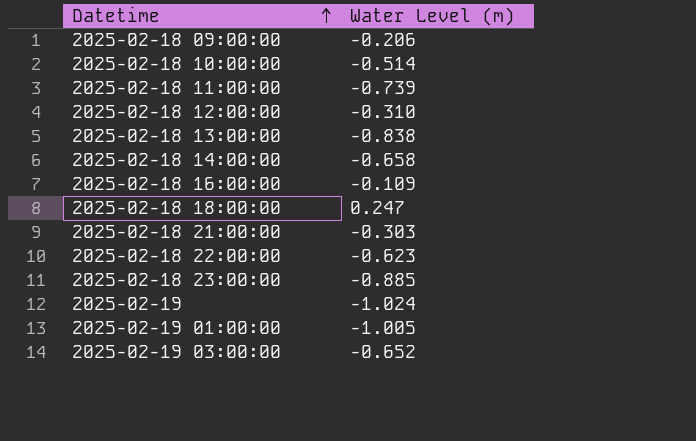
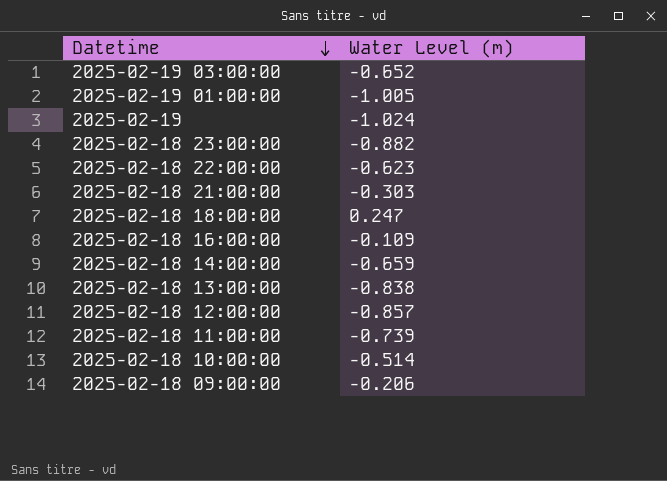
row order: Datetime ascending -> Datetime descending
2025-02-18 23:00:00 | Water Level (m): -0.885 -> -0.882
2025-02-18 14:00:00 | Water Level (m): -0.658 -> -0.659
2025-02-18 12:00:00 | Water Level (m): -0.310 -> -0.857

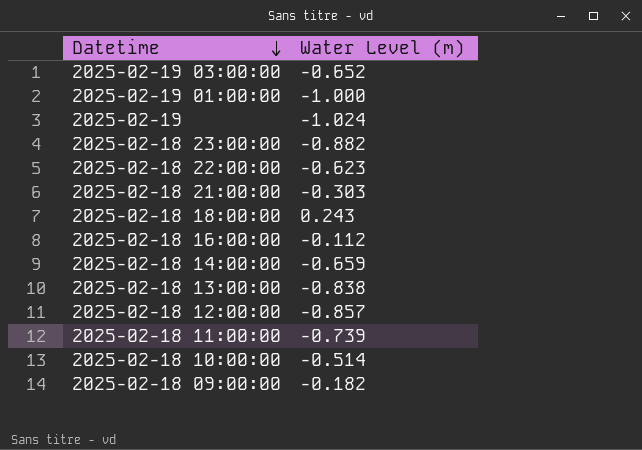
2025-02-19 01:00:00 | Water Level (m): -1.005 -> -1.000
2025-02-18 18:00:00 | Water Level (m): 0.247 -> 0.243
2025-02-18 16:00:00 | Water Level (m): -0.109 -> -0.112
2025-02-18 09:00:00 | Water Level (m): -0.206 -> -0.182

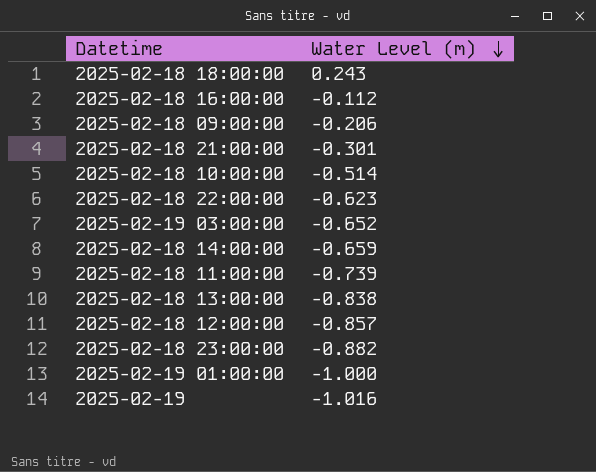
row order: Datetime descending -> Water Level (m) descending
2025-02-18 09:00:00 | Water Level (m): -0.182 -> -0.206
2025-02-18 21:00:00 | Water Level (m): -0.303 -> -0.301
2025-02-19 | Water Level (m): -1.024 -> -1.016

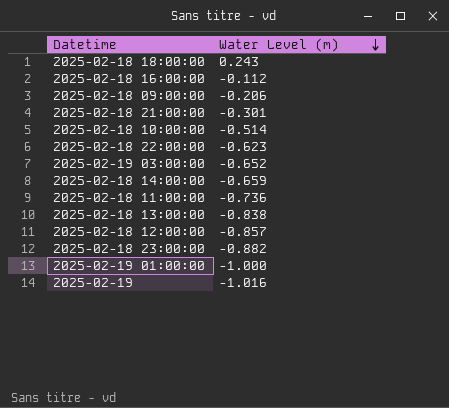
2025-02-18 11:00:00 | Water Level (m): -0.739 -> -0.736

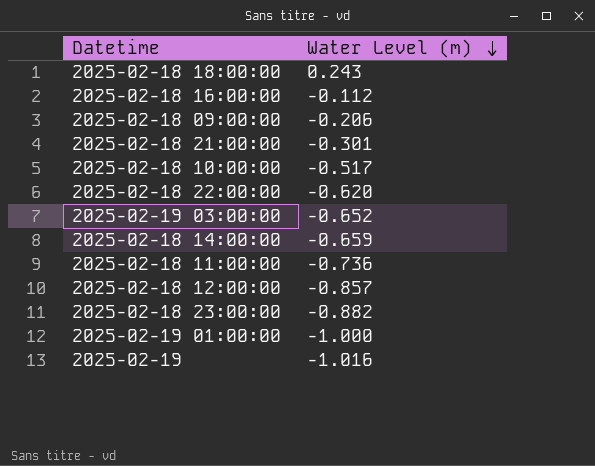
row 2025-02-18 13:00:00: -0.838 -> none
2025-02-18 10:00:00 | Water Level (m): -0.514 -> -0.517
2025-02-18 22:00:00 | Water Level (m): -0.623 -> -0.620

